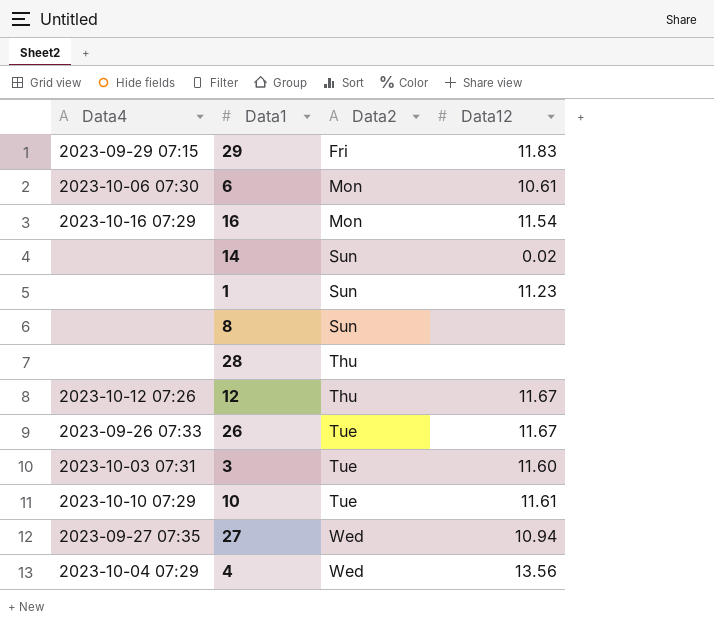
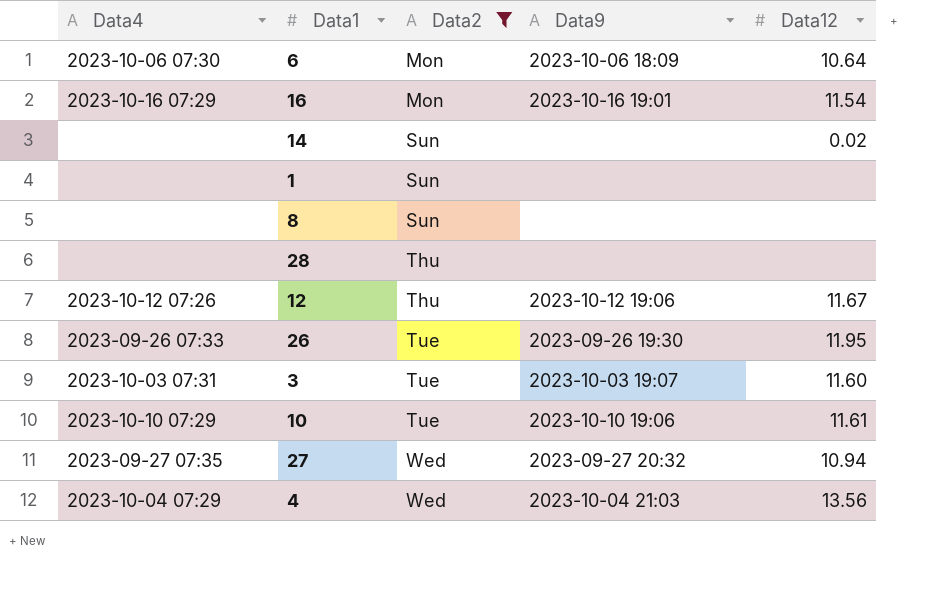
filter: none -> Data2 != Fri
column Data9 | position: none -> 4
6 | Data12: 10.61 -> 10.64
1 | Data12: 11.23 -> none
26 | Data12: 11.67 -> 11.95

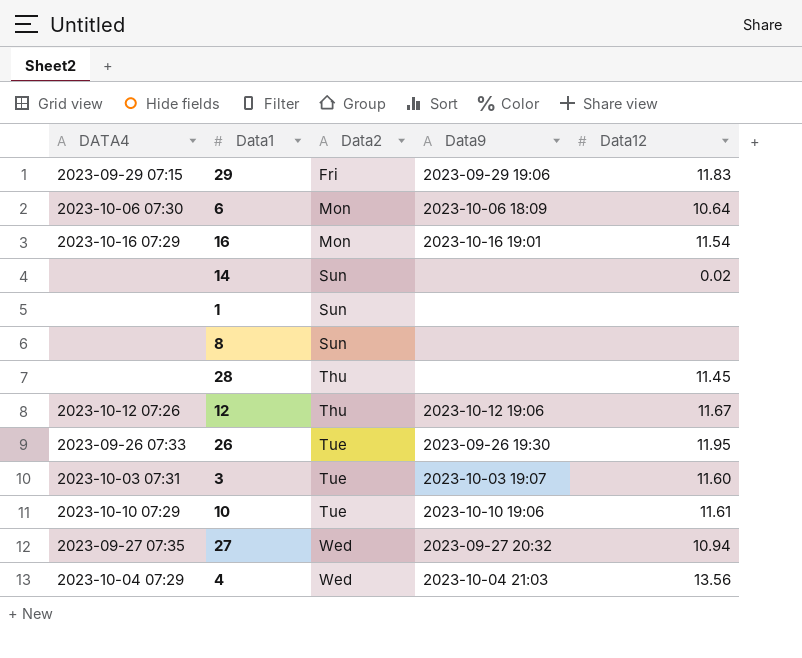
filter: Data2 != Fri -> none
column name: Data4 -> DATA4
28 | Data12: none -> 11.45

